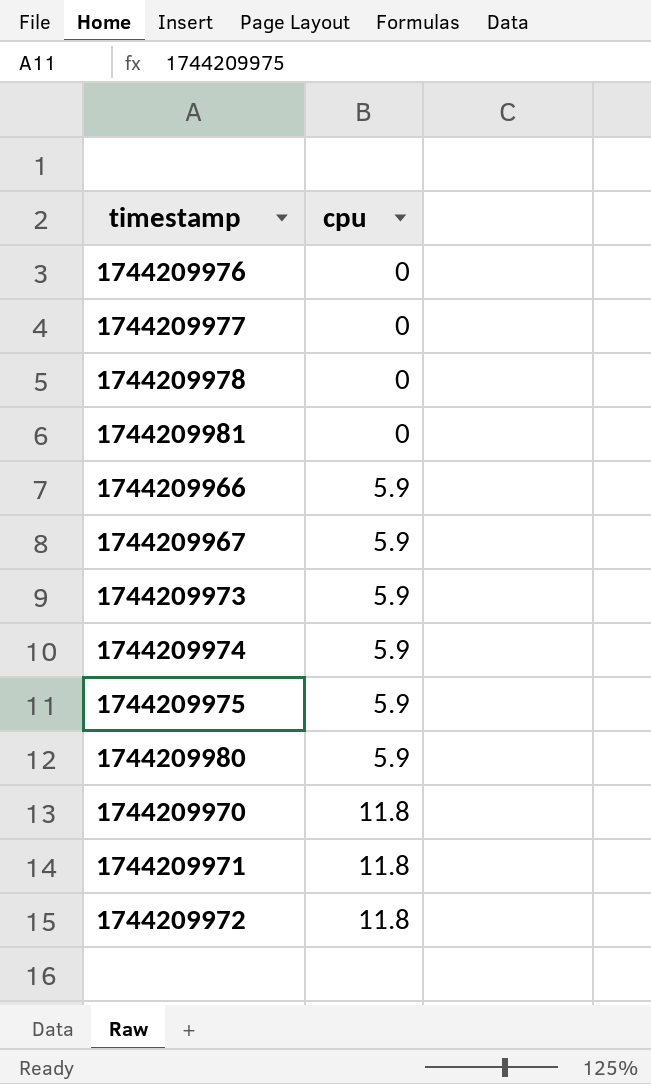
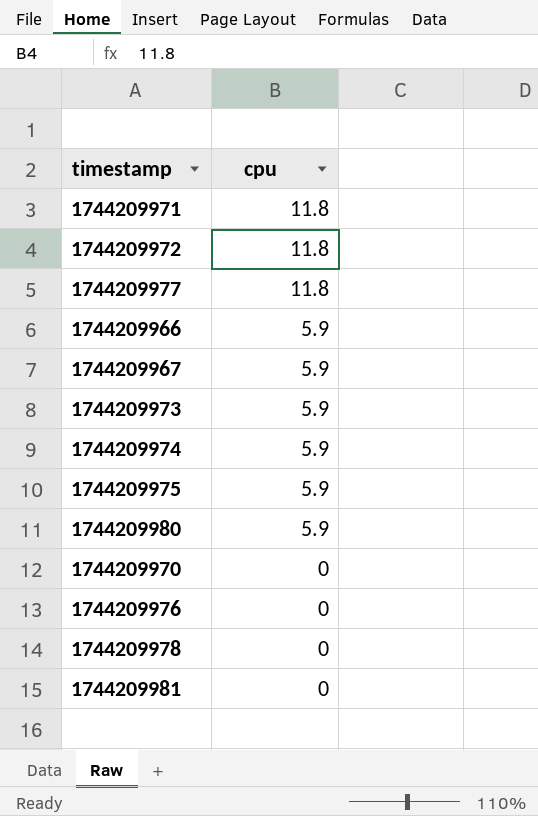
row order: cpu ascending -> cpu descending
1744209977 | cpu: 0 -> 11.8
1744209970 | cpu: 11.8 -> 0

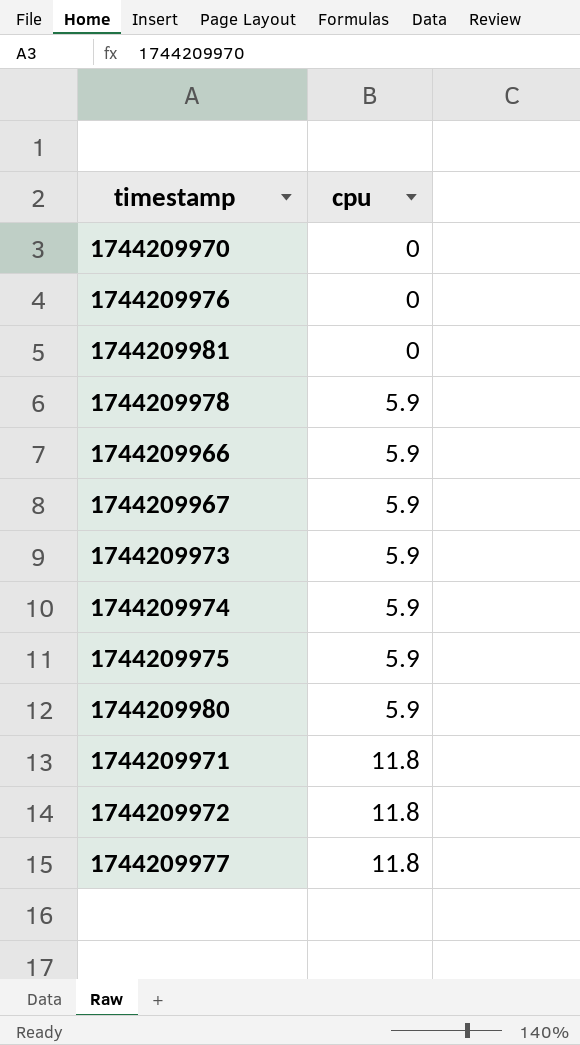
row order: cpu descending -> cpu ascending
1744209978 | cpu: 0 -> 5.9

